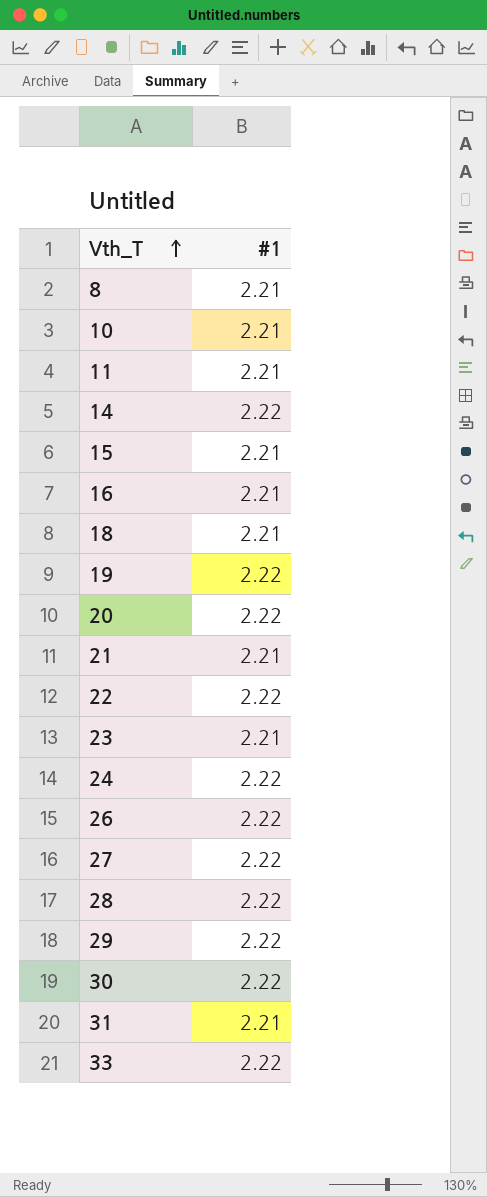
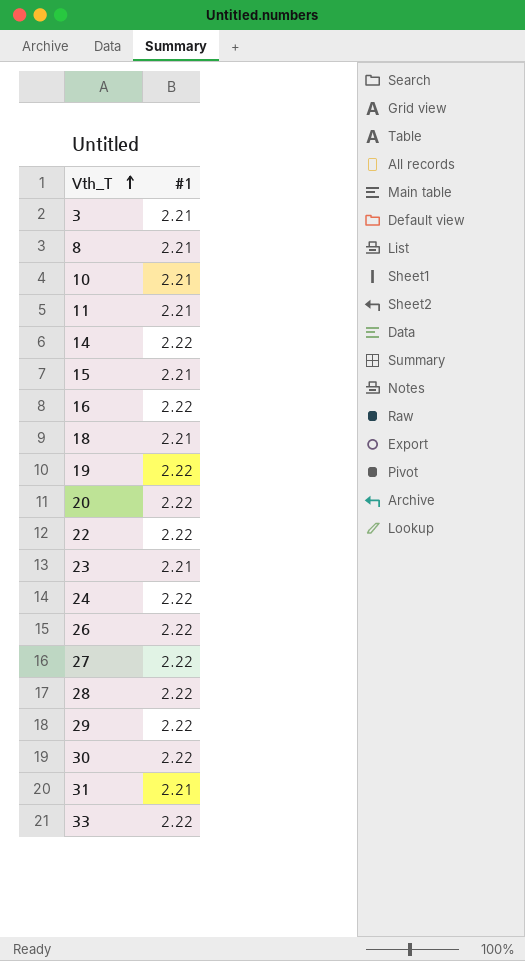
row 21: 2.21 -> none
row 3: none -> 2.21
16 | #1: 2.21 -> 2.22

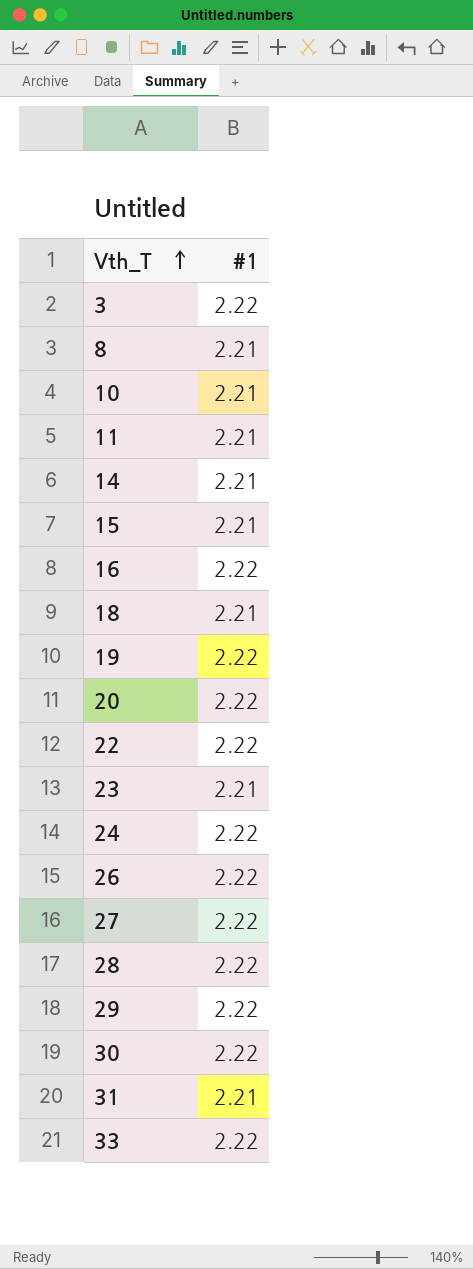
3 | #1: 2.21 -> 2.22
14 | #1: 2.22 -> 2.21

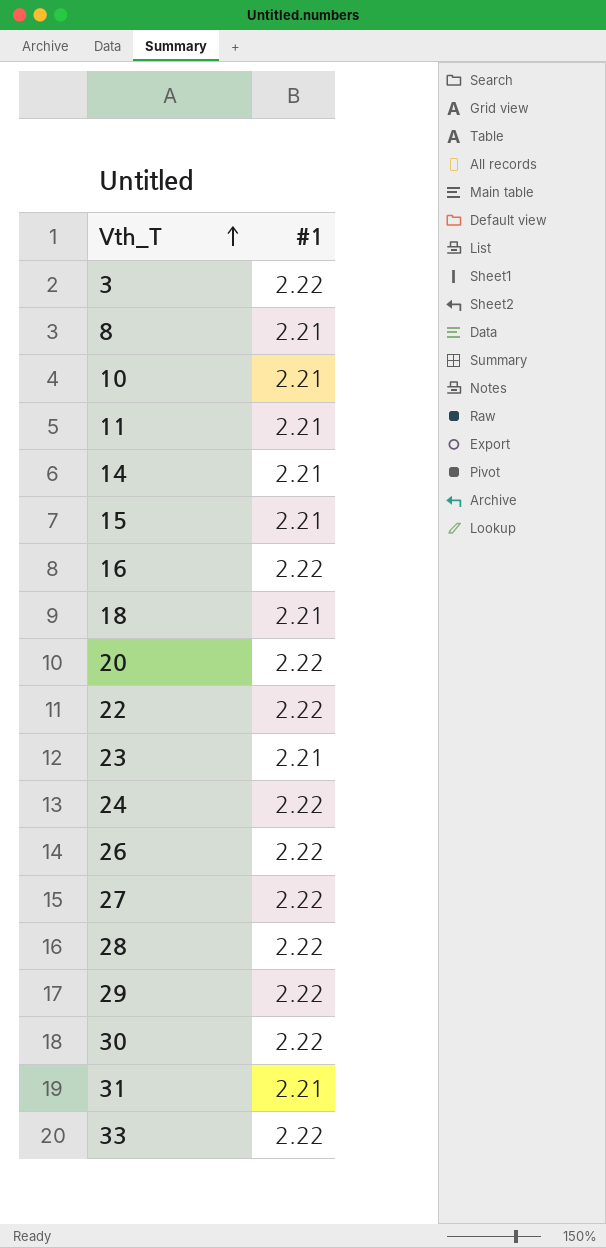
row 19: 2.22 -> none

